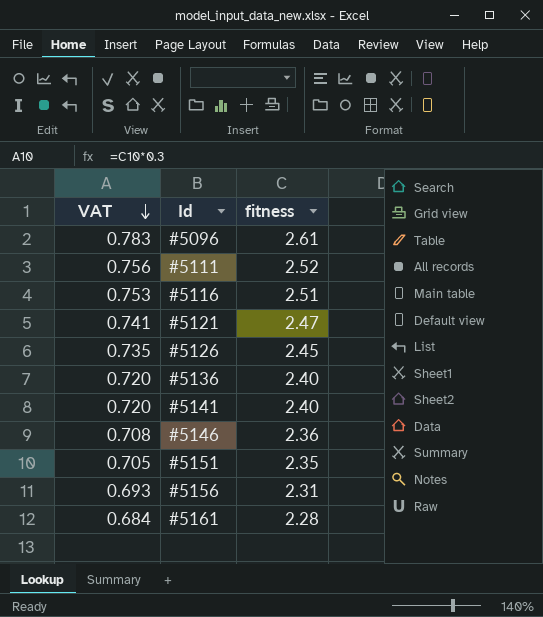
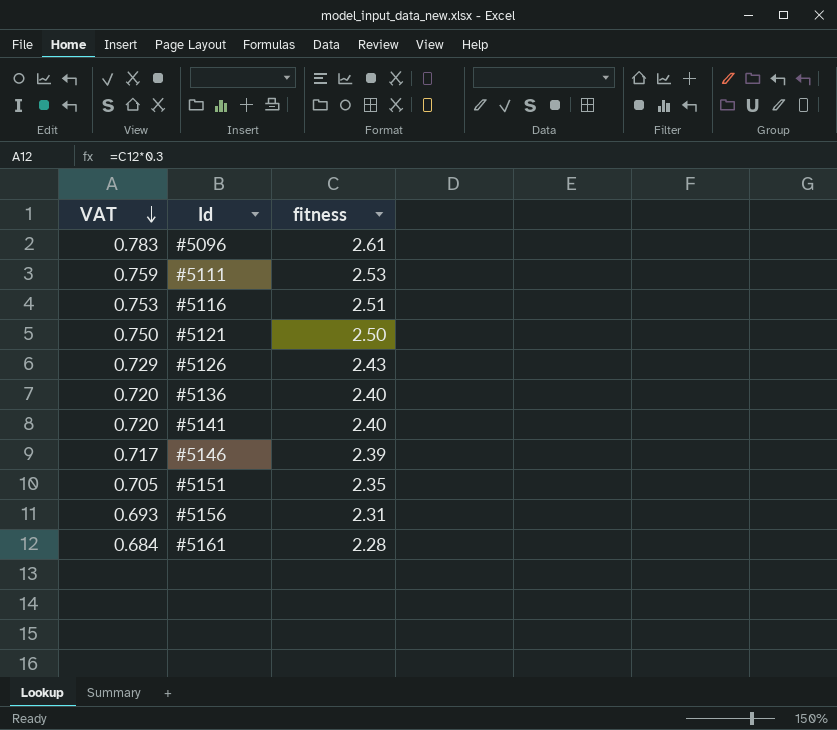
#5111 | VAT: 0.756 -> 0.759
#5111 | fitness: 2.52 -> 2.53
#5121 | VAT: 0.741 -> 0.750
#5121 | fitness: 2.47 -> 2.50
#5126 | VAT: 0.735 -> 0.729
#5126 | fitness: 2.45 -> 2.43
#5146 | VAT: 0.708 -> 0.717
#5146 | fitness: 2.36 -> 2.39

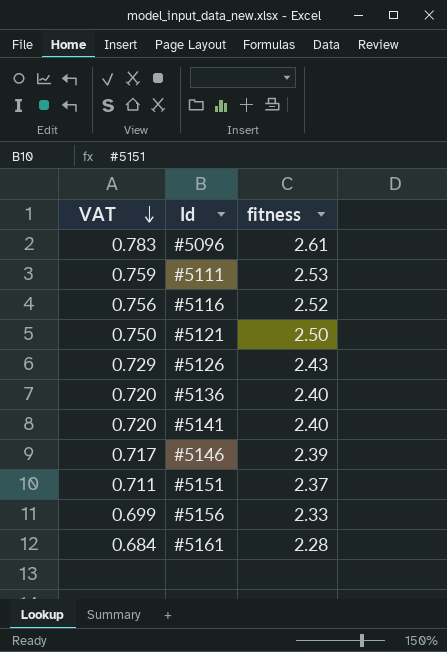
#5116 | VAT: 0.753 -> 0.756
#5116 | fitness: 2.51 -> 2.52
#5151 | VAT: 0.705 -> 0.711
#5151 | fitness: 2.35 -> 2.37
#5156 | VAT: 0.693 -> 0.699
#5156 | fitness: 2.31 -> 2.33

